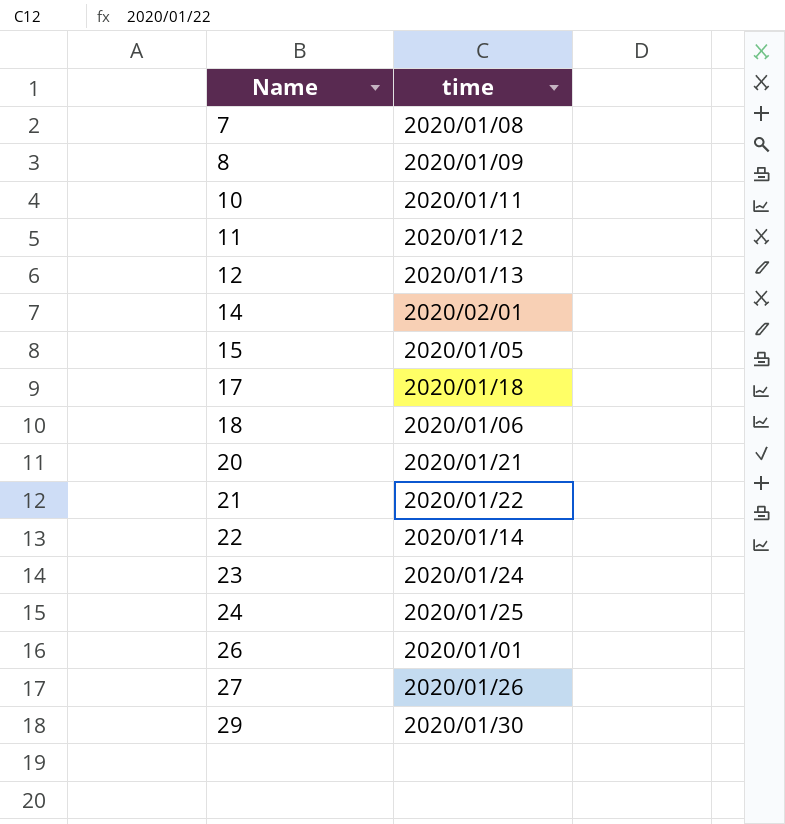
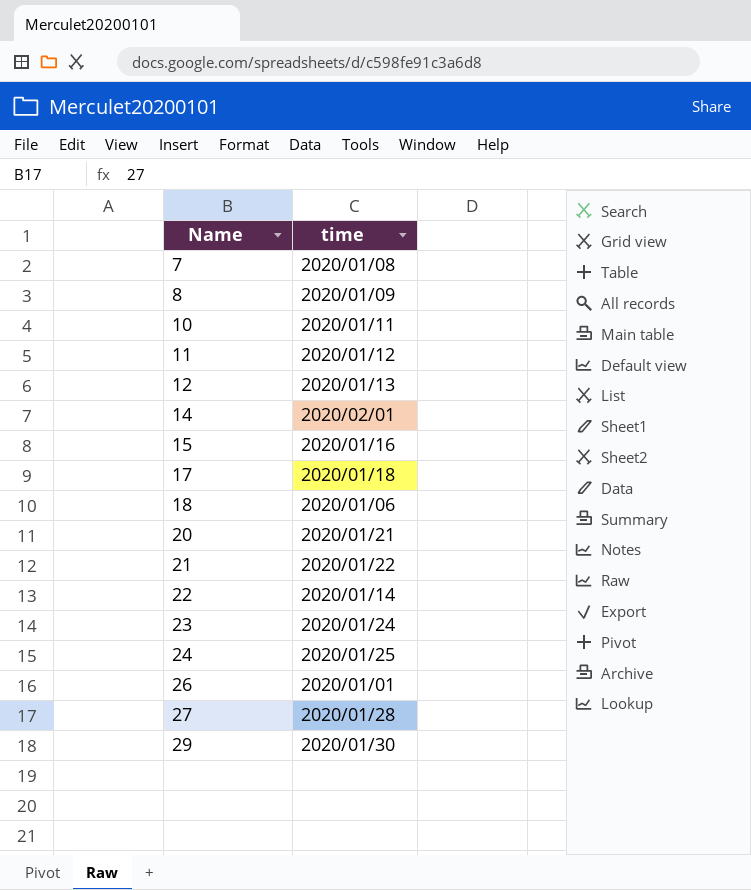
15 | time: 2020/01/05 -> 2020/01/16
27 | time: 2020/01/26 -> 2020/01/28

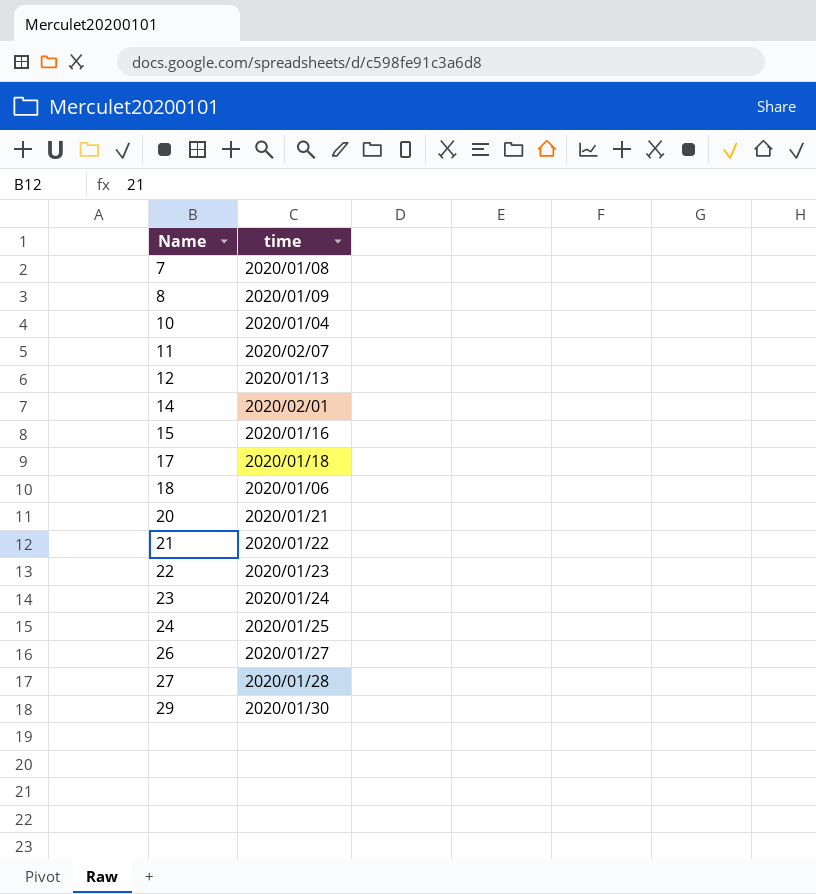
10 | time: 2020/01/11 -> 2020/01/04
11 | time: 2020/01/12 -> 2020/02/07
22 | time: 2020/01/14 -> 2020/01/23
26 | time: 2020/01/01 -> 2020/01/27

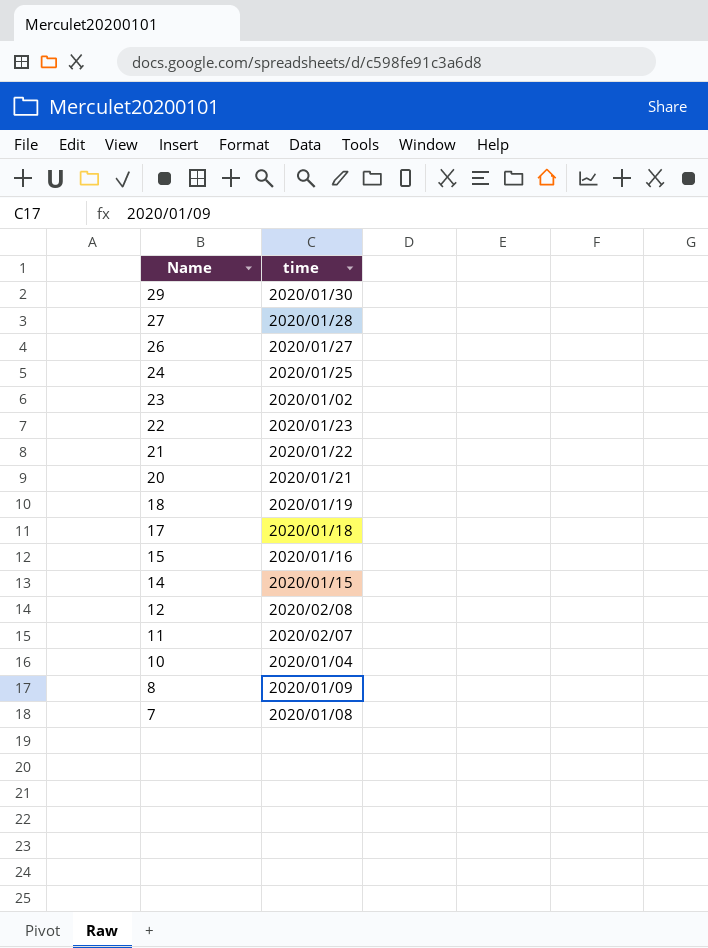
row order: Name ascending -> Name descending
23 | time: 2020/01/24 -> 2020/01/02
18 | time: 2020/01/06 -> 2020/01/19
14 | time: 2020/02/01 -> 2020/01/15
12 | time: 2020/01/13 -> 2020/02/08

